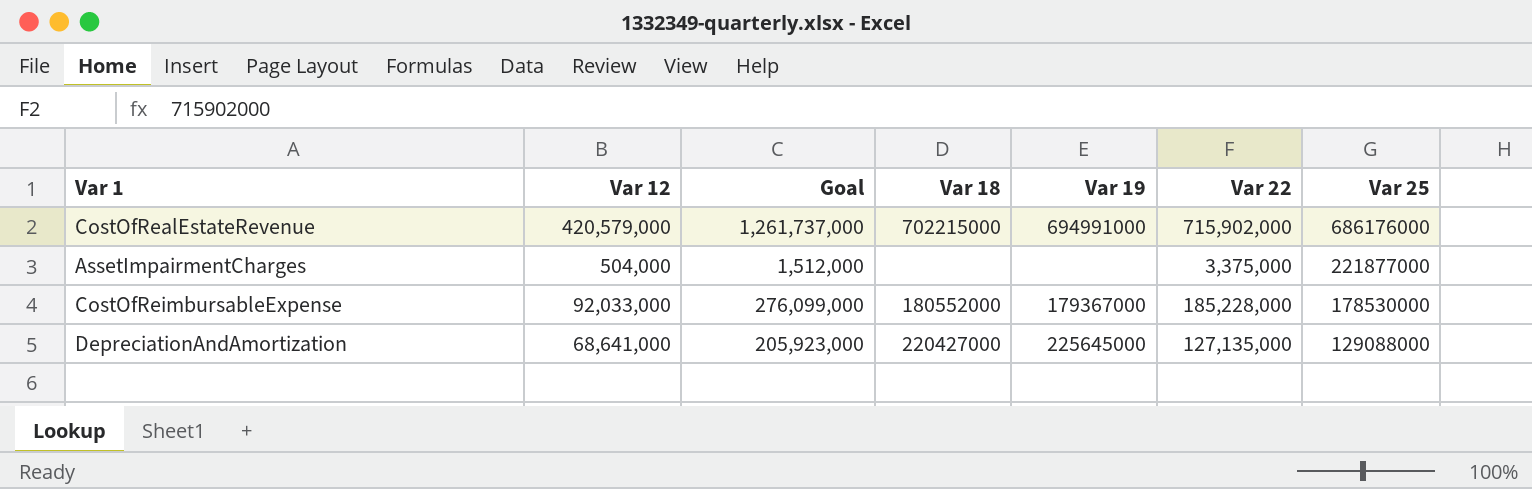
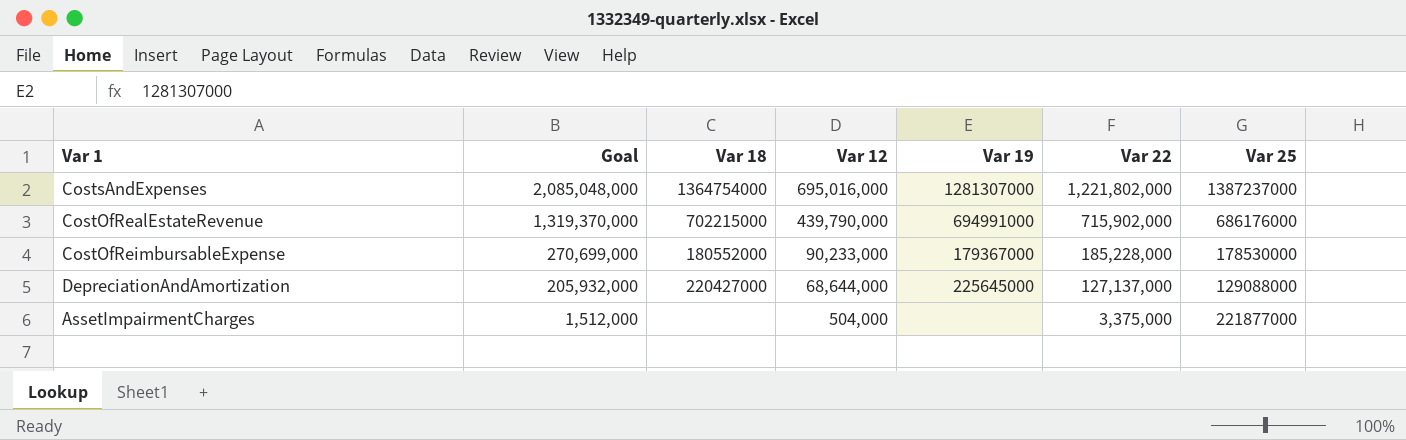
row order: Var 25 descending -> Goal descending
column Var 12 | position: 2 -> 4
row CostsAndExpenses: none -> 2,085,048,000 | 1364754000 | 695,016,000 | 1281307000 | 1,221,802,000 | 1387237000
CostOfRealEstateRevenue | Goal: 1,261,737,000 -> 1,319,370,000
CostOfRealEstateRevenue | Var 12: 420,579,000 -> 439,790,000
CostOfReimbursableExpense | Goal: 276,099,000 -> 270,699,000
CostOfReimbursableExpense | Var 12: 92,033,000 -> 90,233,000
DepreciationAndAmortization | Goal: 205,923,000 -> 205,932,000
DepreciationAndAmortization | Var 12: 68,641,000 -> 68,644,000
DepreciationAndAmortization | Var 22: 127,135,000 -> 127,137,000

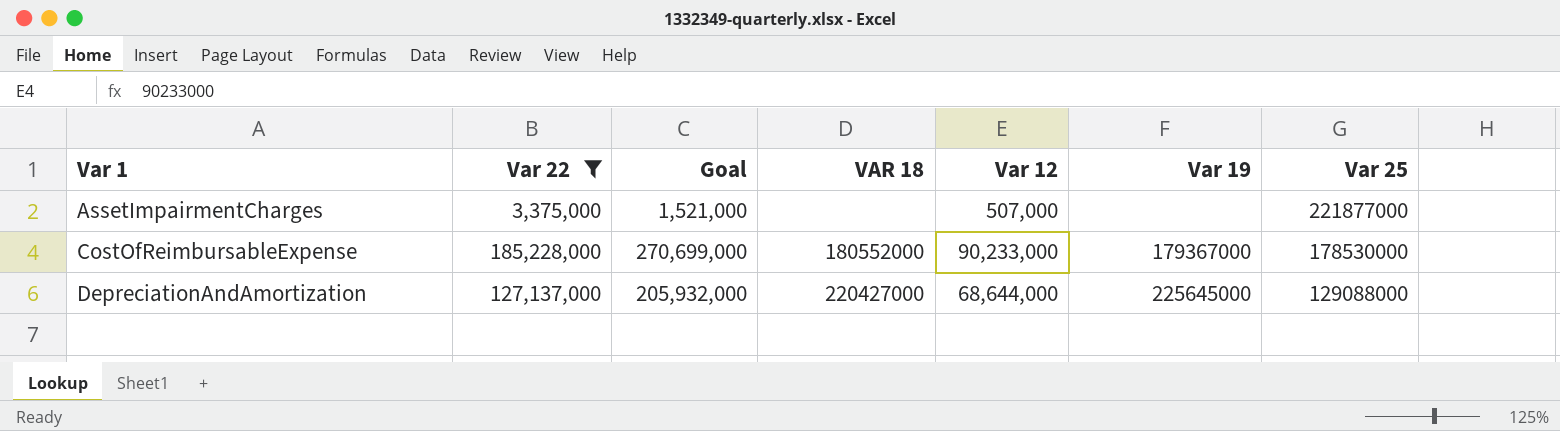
filter: none -> Var 22 <= 185,228,000
row order: Goal descending -> Var 1 ascending
column Var 22 | position: 6 -> 2
column name: Var 18 -> VAR 18
AssetImpairmentCharges | Goal: 1,512,000 -> 1,521,000
AssetImpairmentCharges | Var 12: 504,000 -> 507,000

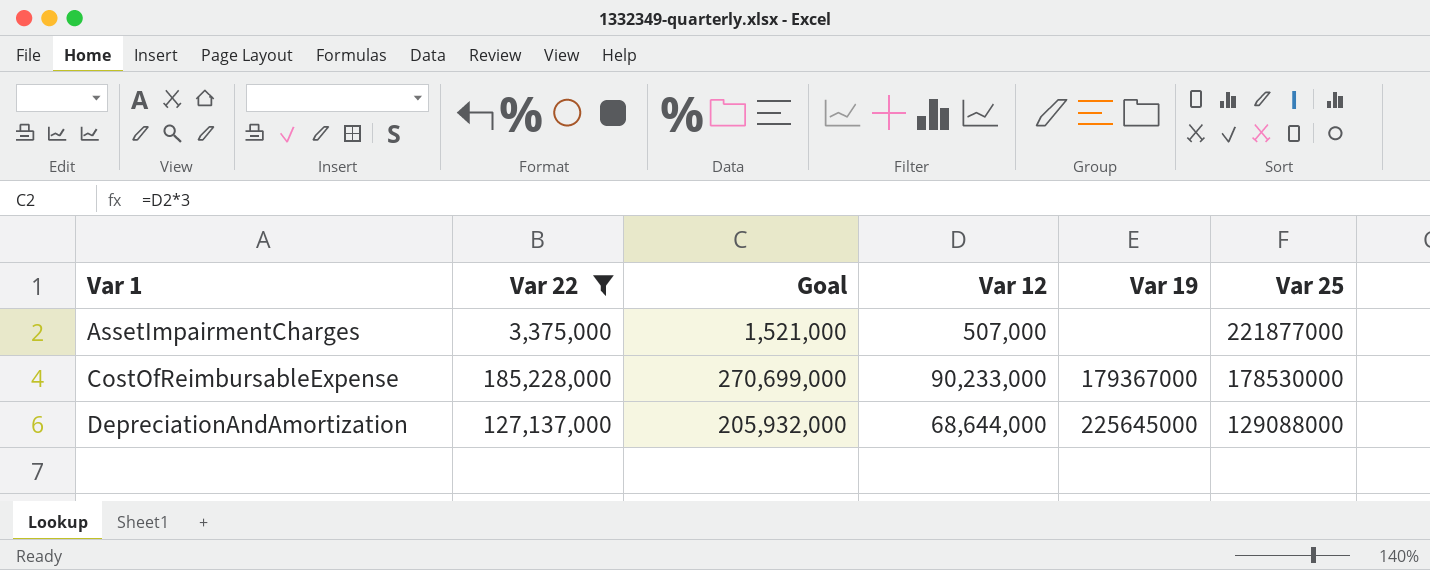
column VAR 18 | position: 4 -> none

